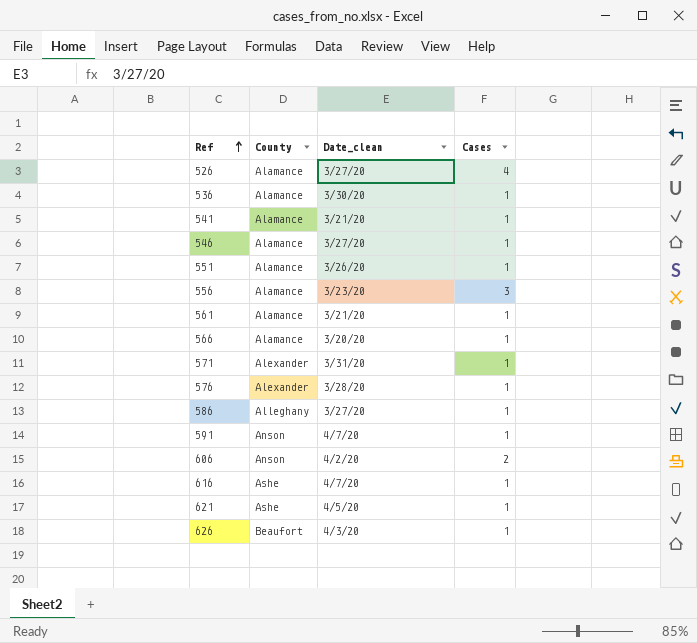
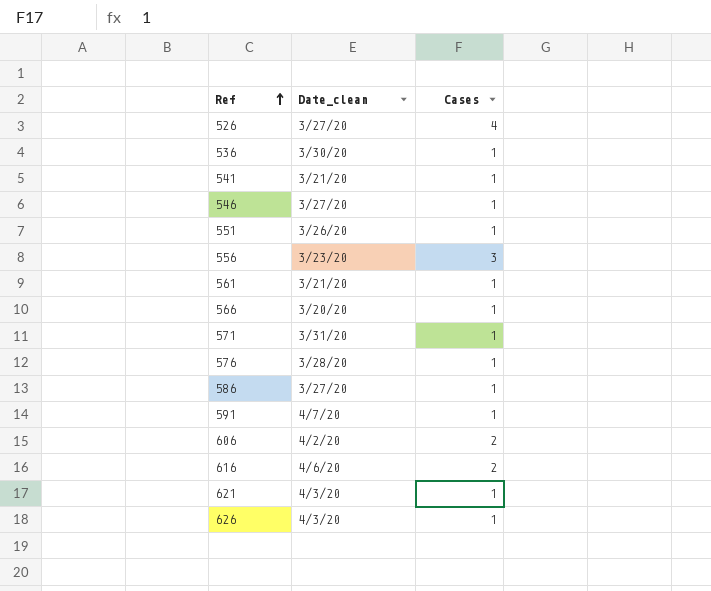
column County | position: 2 -> none
616 | Date_clean: 4/7/20 -> 4/6/20
616 | Cases: 1 -> 2
621 | Date_clean: 4/5/20 -> 4/3/20

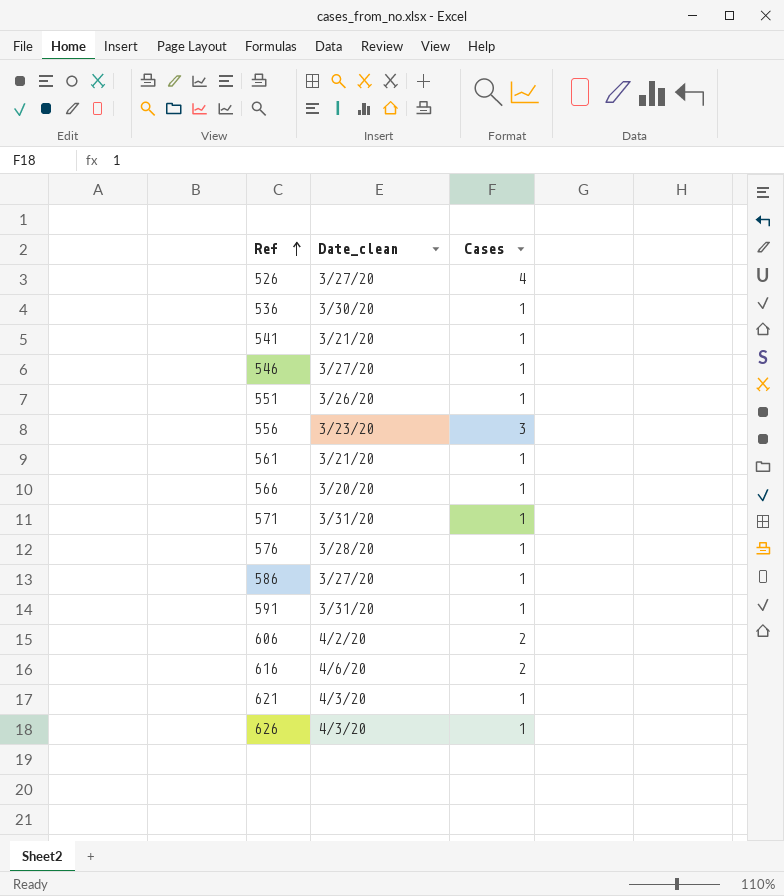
591 | Date_clean: 4/7/20 -> 3/31/20

